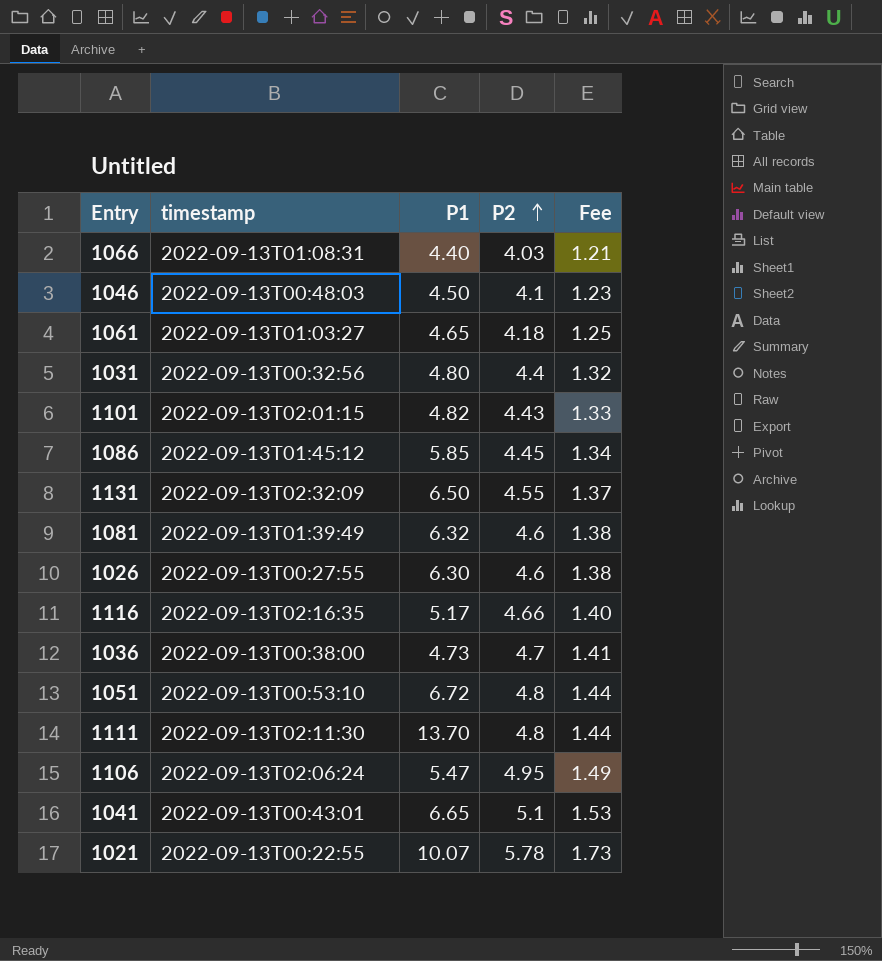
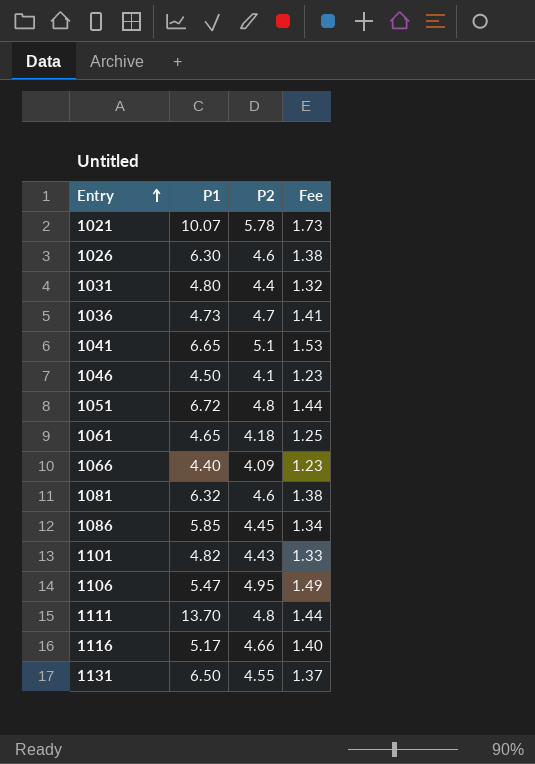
row order: P2 ascending -> Entry ascending
column timestamp | position: 2 -> none
1066 | P2: 4.03 -> 4.09
1066 | Fee: 1.21 -> 1.23

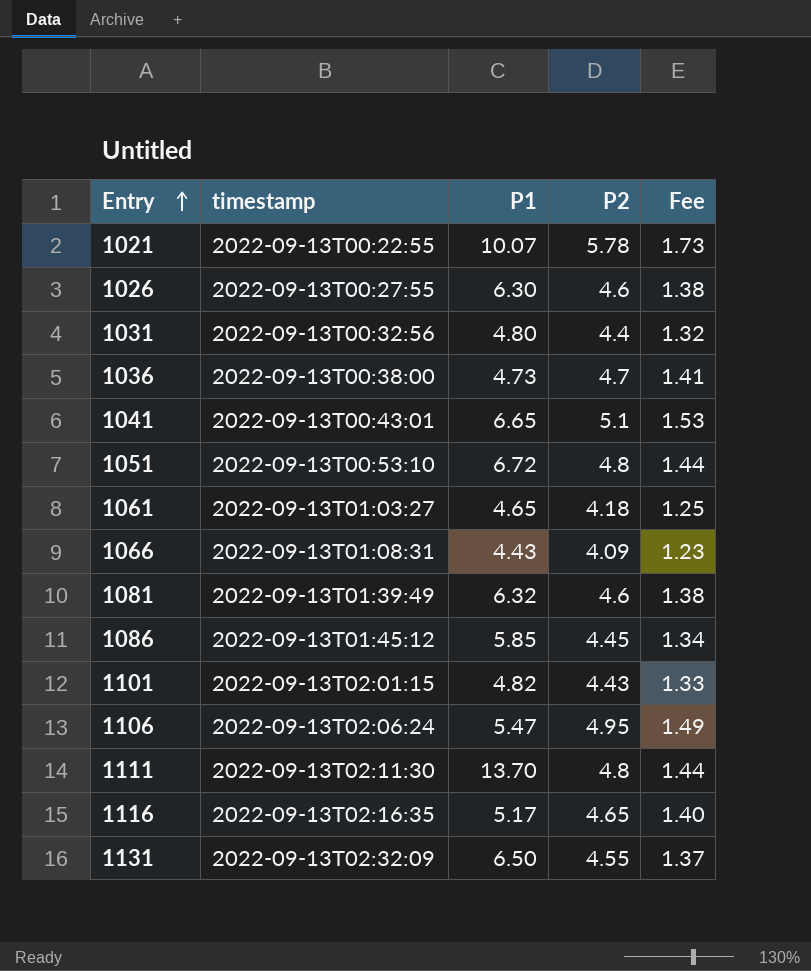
column timestamp | position: none -> 2
row 1046: 4.50 | 4.1 | 1.23 -> none
1066 | P1: 4.40 -> 4.43
1116 | P2: 4.66 -> 4.65

